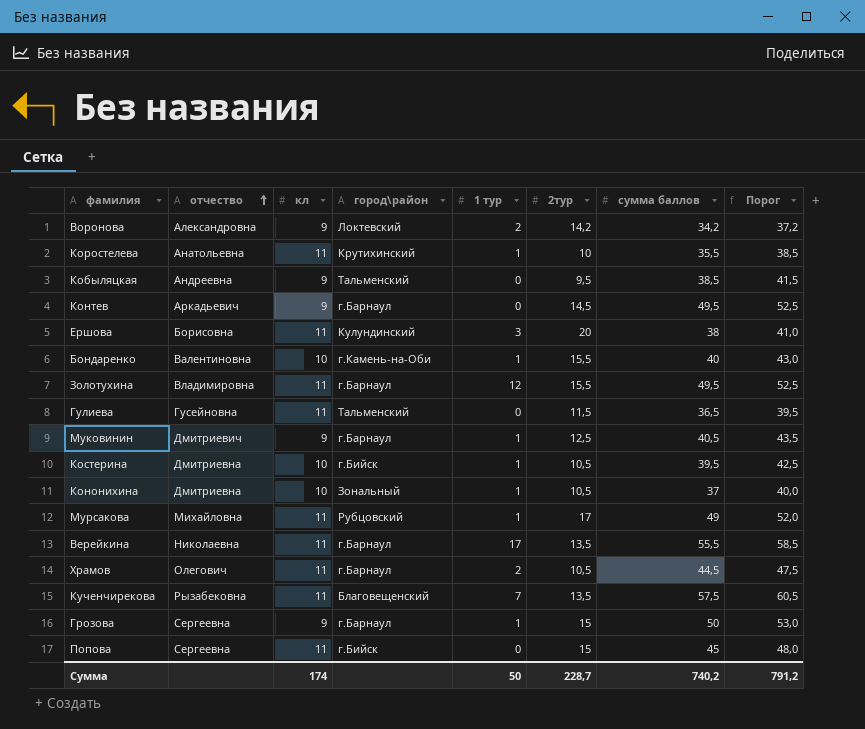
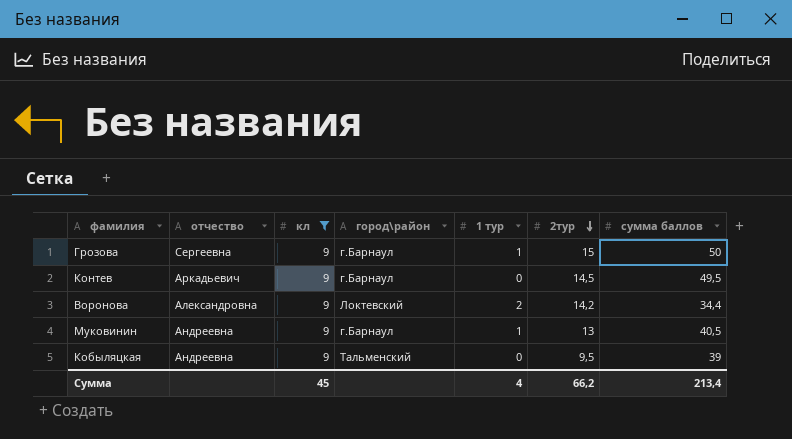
filter: none -> кл = 9
row order: отчество ascending -> 2тур descending
column Порог | formula: [сумма баллов] + 3 -> none
Воронова | сумма баллов: 34,2 -> 34,4
Муковинин | отчество: Дмитриевич -> Андреевна
Муковинин | 2тур: 12,5 -> 13
Кобыляцкая | сумма баллов: 38,5 -> 39
Сумма | кл: 174 -> 45
Сумма | 1 тур: 50 -> 4
Сумма | 2тур: 228,7 -> 66,2
Сумма | сумма баллов: 740,2 -> 213,4

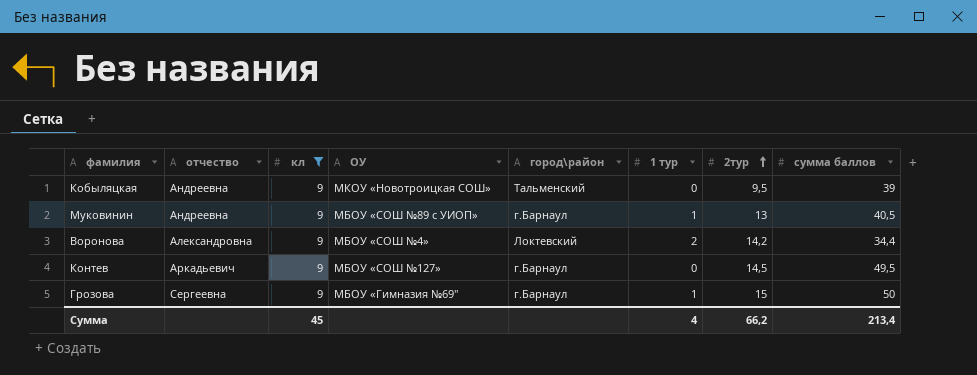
row order: 2тур descending -> 2тур ascending
column ОУ | position: none -> 4

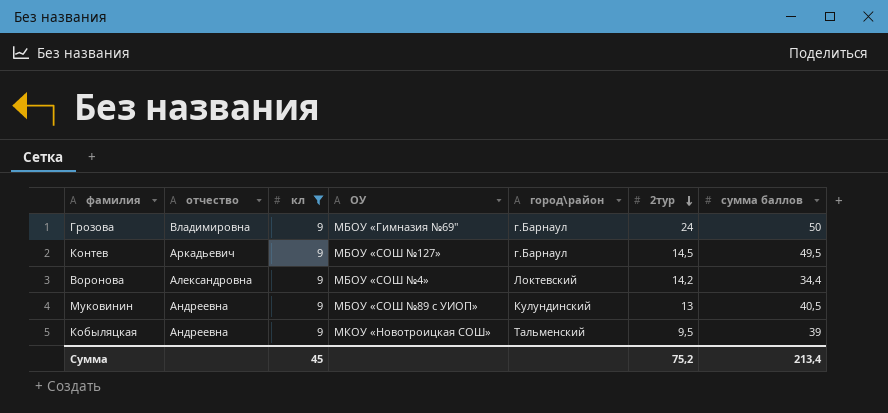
row order: 2тур ascending -> 2тур descending
column 1 тур | position: 6 -> none
Грозова | отчество: Сергеевна -> Владимировна
Грозова | 2тур: 15 -> 24
Муковинин | город\район: г.Барнаул -> Кулундинский
Сумма | 2тур: 66,2 -> 75,2

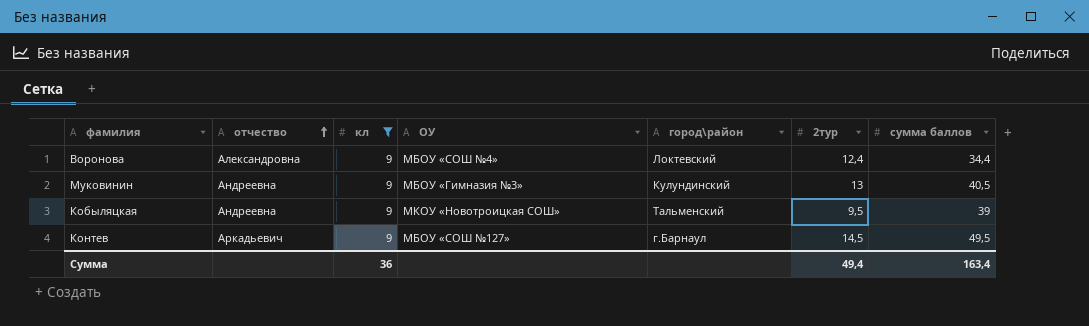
row order: 2тур descending -> отчество ascending
row Грозова: Владимировна | 9 | МБОУ «Гимназия №69" | г.Барнаул | 24 | 50 -> none
Воронова | 2тур: 14,2 -> 12,4
Муковинин | ОУ: МБОУ «СОШ №89 с УИОП» -> МБОУ «Гимназия №3»
Сумма | кл: 45 -> 36
Сумма | 2тур: 75,2 -> 49,4
Сумма | сумма баллов: 213,4 -> 163,4

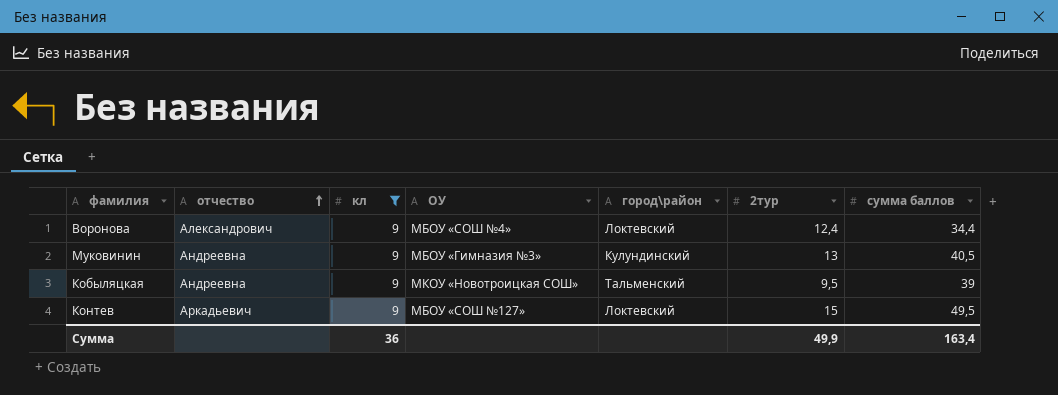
Воронова | отчество: Александровна -> Александрович
Контев | город\район: г.Барнаул -> Локтевский
Контев | 2тур: 14,5 -> 15
Сумма | 2тур: 49,4 -> 49,9

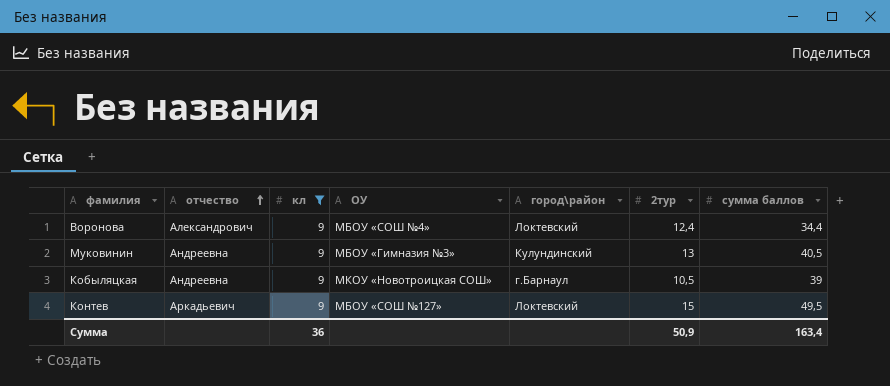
Кобыляцкая | город\район: Тальменский -> г.Барнаул
Кобыляцкая | 2тур: 9,5 -> 10,5
Сумма | 2тур: 49,9 -> 50,9

